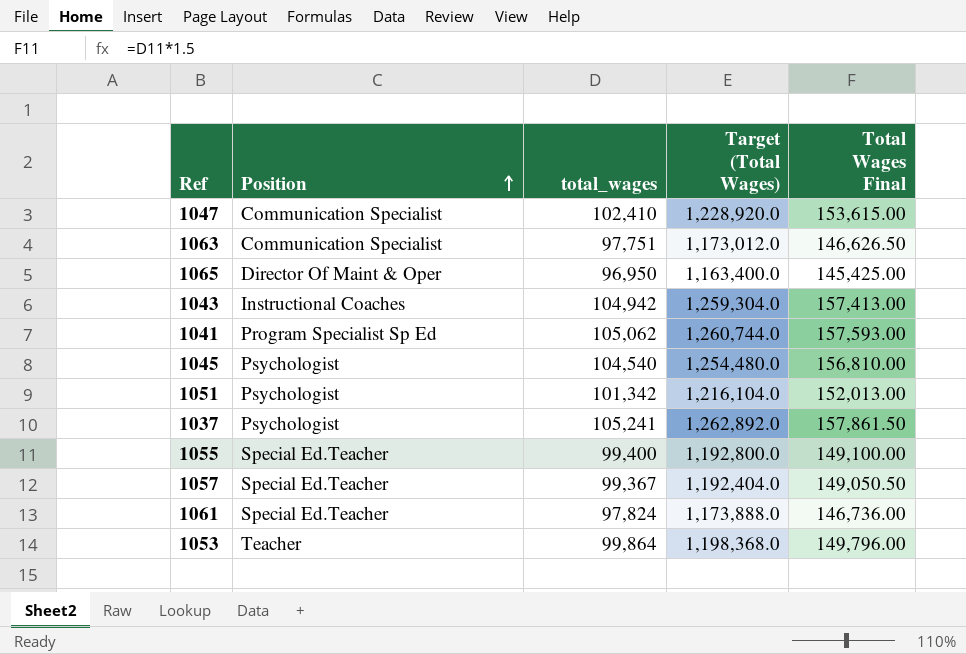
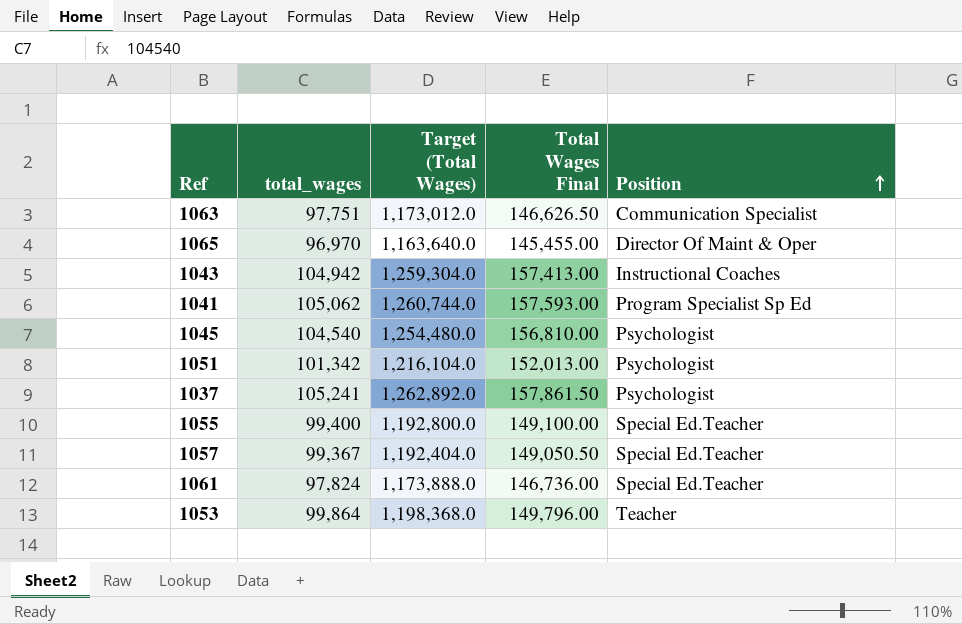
column Position | position: 2 -> 5
row 1047: Communication Specialist | 102,410 | 1,228,920.0 | 153,615.00 -> none
1065 | total_wages: 96,950 -> 96,970
1065 | Target (Total Wages): 1,163,400.0 -> 1,163,640.0
1065 | Total Wages Final: 145,425.00 -> 145,455.00

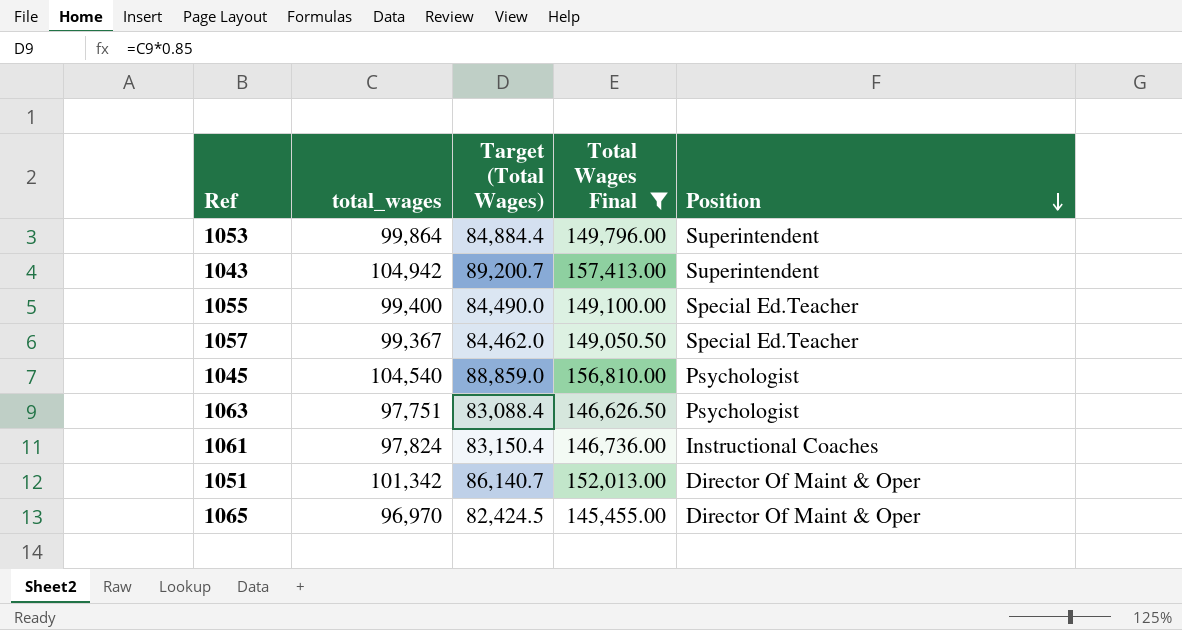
filter: none -> Total Wages Final <= 157,413.00
row order: Position ascending -> Position descending
column Target (Total Wages) | formula: [total_wages] * 12 -> [total_wages] * 0.85
1053 | Position: Teacher -> Superintendent
1043 | Position: Instructional Coaches -> Superintendent
1063 | Position: Communication Specialist -> Psychologist
1061 | Position: Special Ed.Teacher -> Instructional Coaches
1051 | Position: Psychologist -> Director Of Maint & Oper

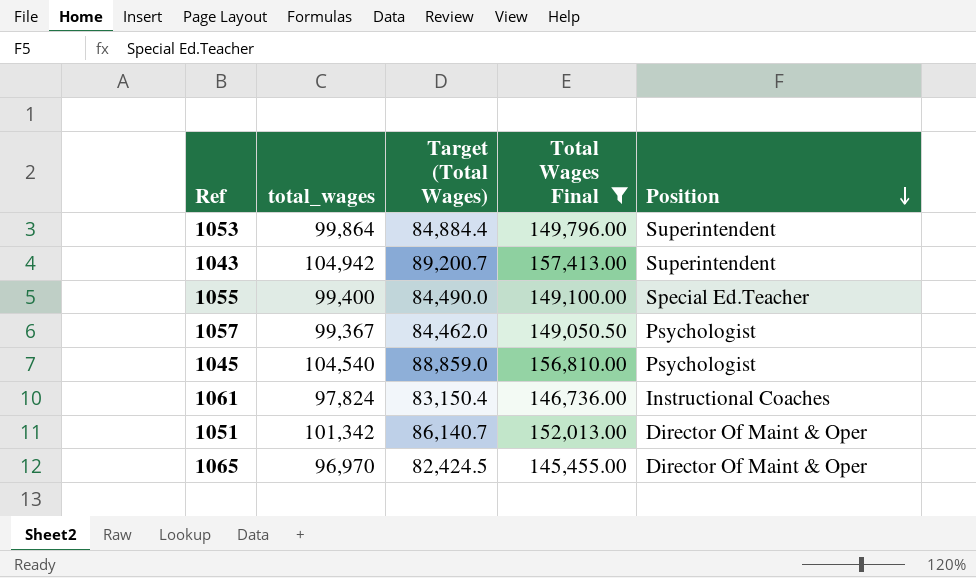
row 1063: 97,751 | 83,088.4 | 146,626.50 | Psychologist -> none
1057 | Position: Special Ed.Teacher -> Psychologist

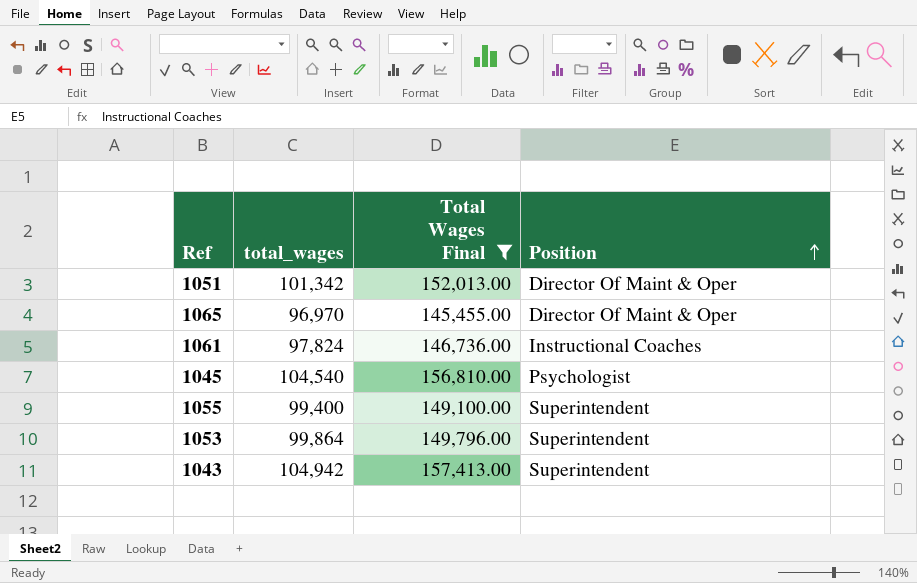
row order: Position descending -> Position ascending
column Target (Total Wages) | formula: [total_wages] * 0.85 -> none
row 1057: 99,367 | 84,462.0 | 149,050.50 | Psychologist -> none
1055 | Position: Special Ed.Teacher -> Superintendent

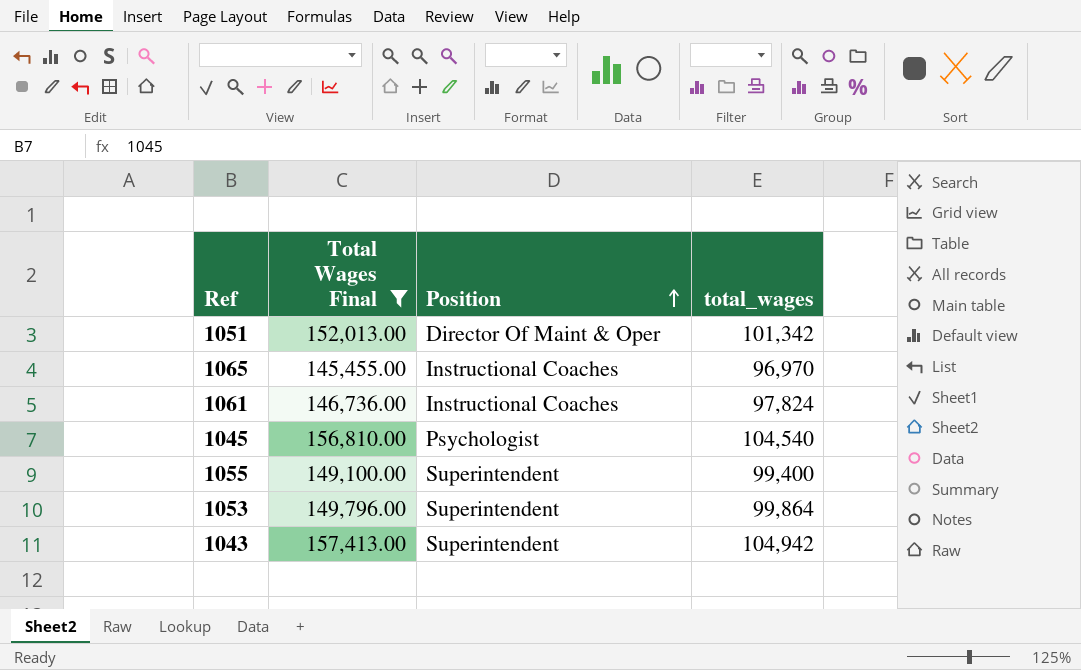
column total_wages | position: 2 -> 4
1065 | Position: Director Of Maint & Oper -> Instructional Coaches

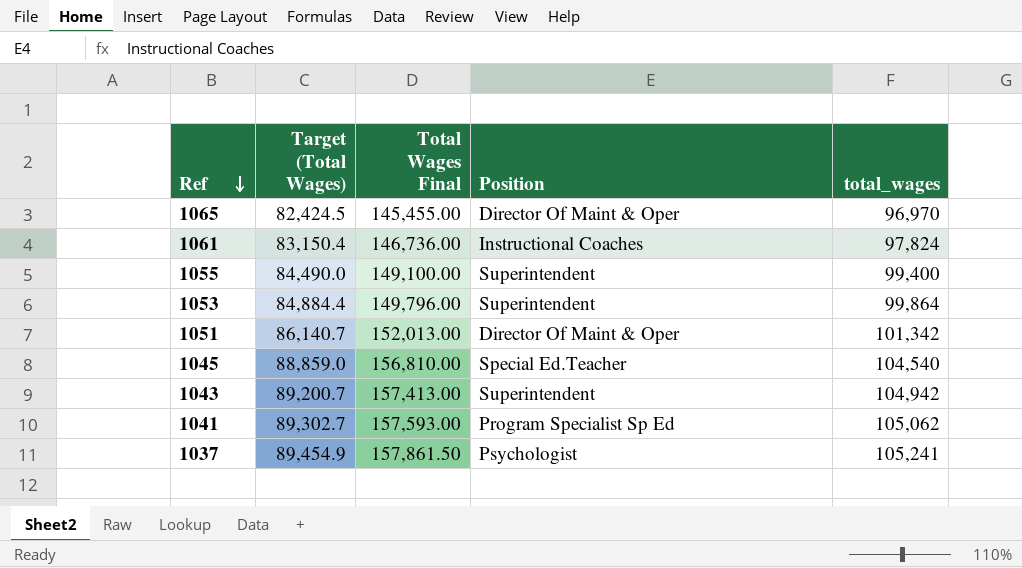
filter: Total Wages Final <= 157,413.00 -> none
row order: Position ascending -> Ref descending
column Target (Total Wages) | formula: none -> [total_wages] * 0.85
1065 | Position: Instructional Coaches -> Director Of Maint & Oper
1045 | Position: Psychologist -> Special Ed.Teacher

